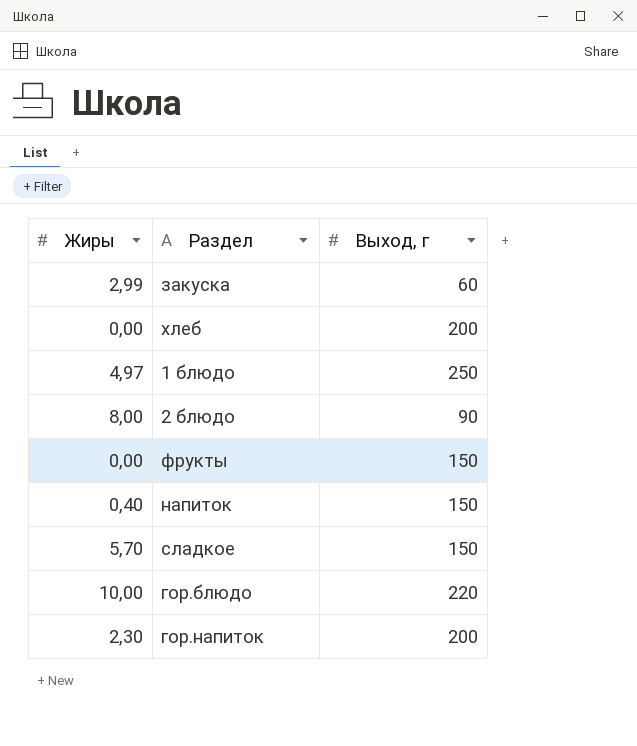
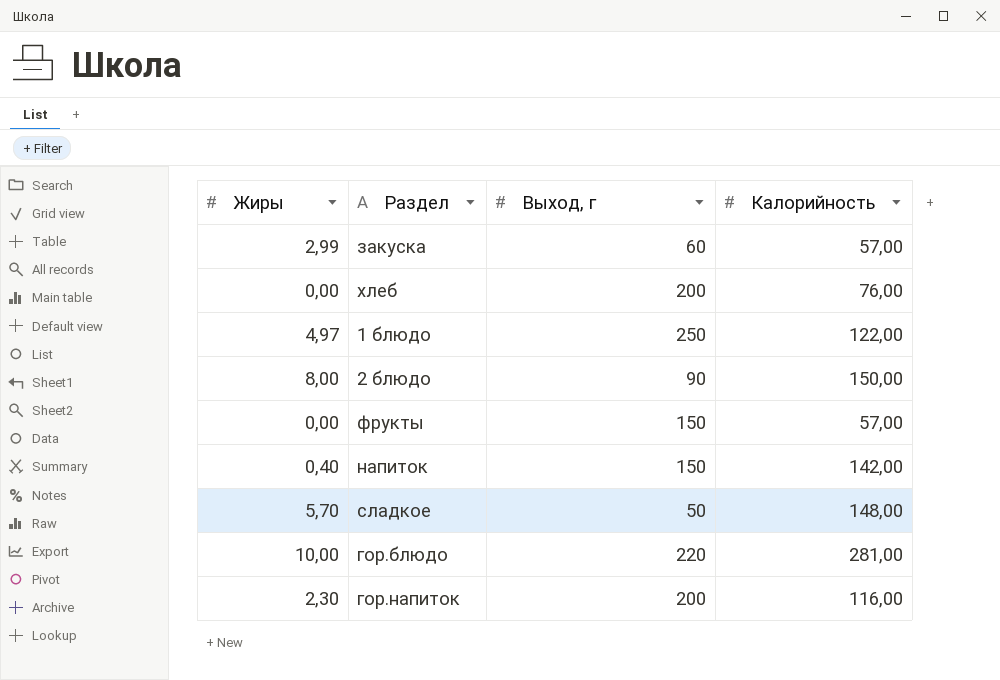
column Калорийность | position: none -> 4
сладкое | Выход, г: 150 -> 50

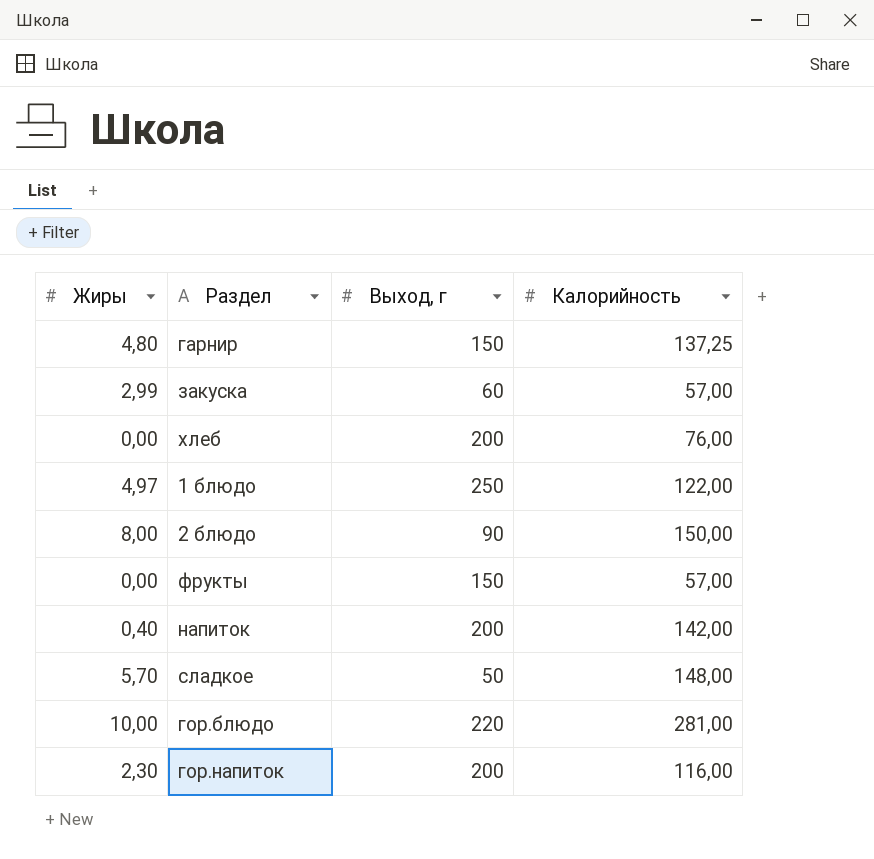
row гарнир: none -> 4,80 | 150 | 137,25
напиток | Выход, г: 150 -> 200

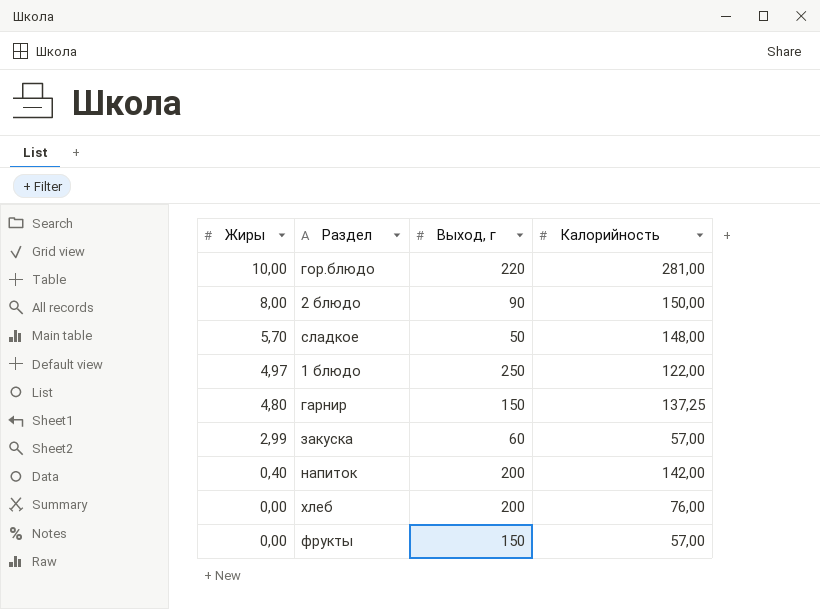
row order: none -> Жиры descending
row гор.напиток: 2,30 | 200 | 116,00 -> none

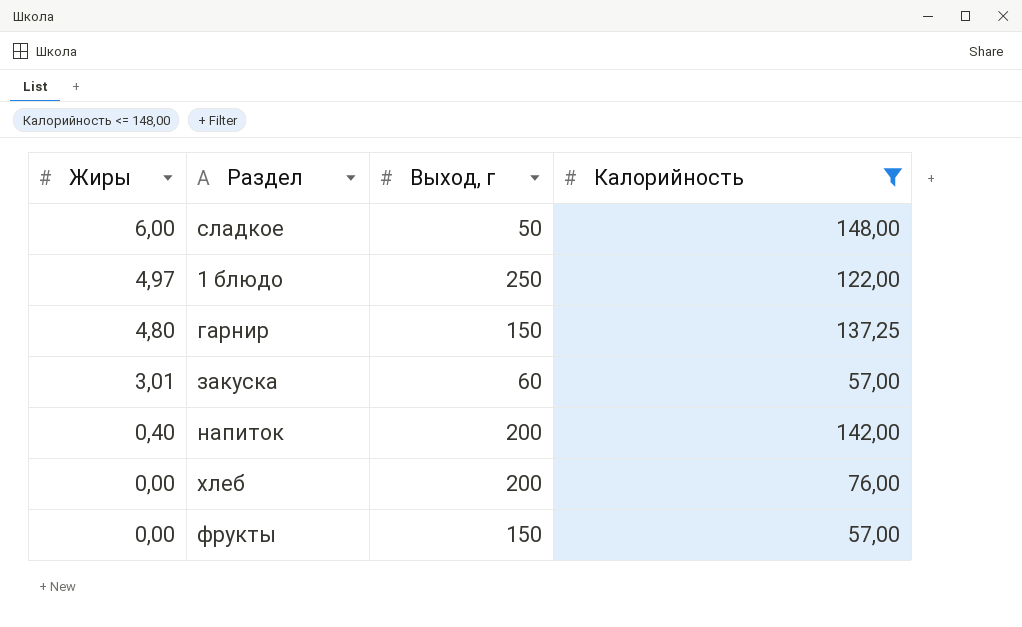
filter: none -> Калорийность <= 148,00
сладкое | Жиры: 5,70 -> 6,00
закуска | Жиры: 2,99 -> 3,01

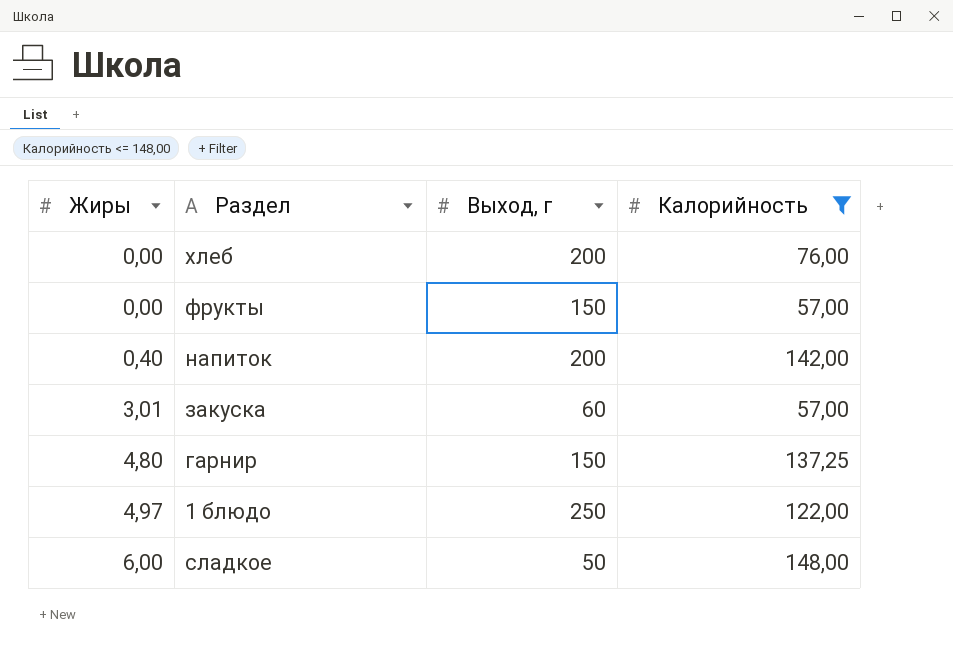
row order: Жиры descending -> Жиры ascending

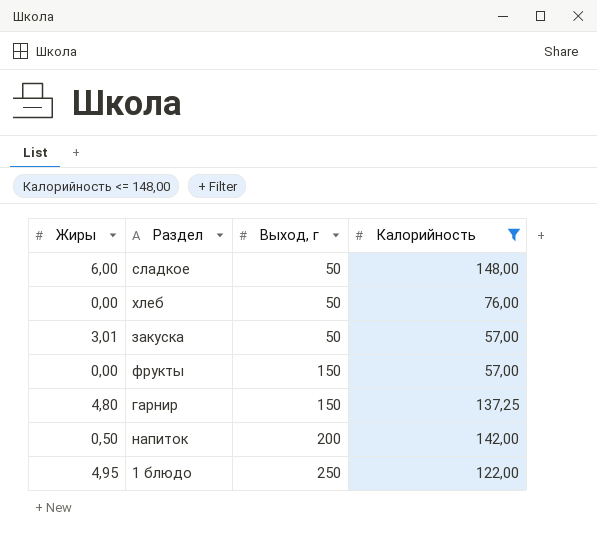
row order: Жиры ascending -> Выход, г ascending
хлеб | Выход, г: 200 -> 50
закуска | Выход, г: 60 -> 50
напиток | Жиры: 0,40 -> 0,50
1 блюдо | Жиры: 4,97 -> 4,95

